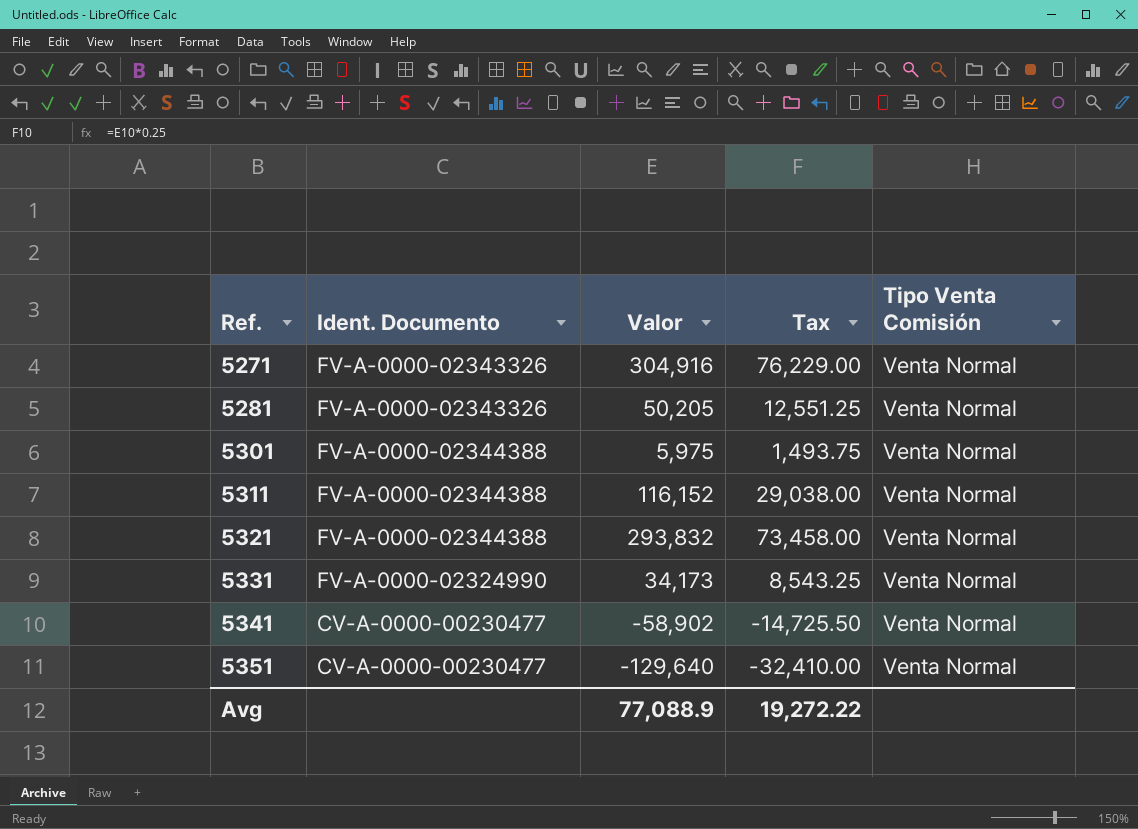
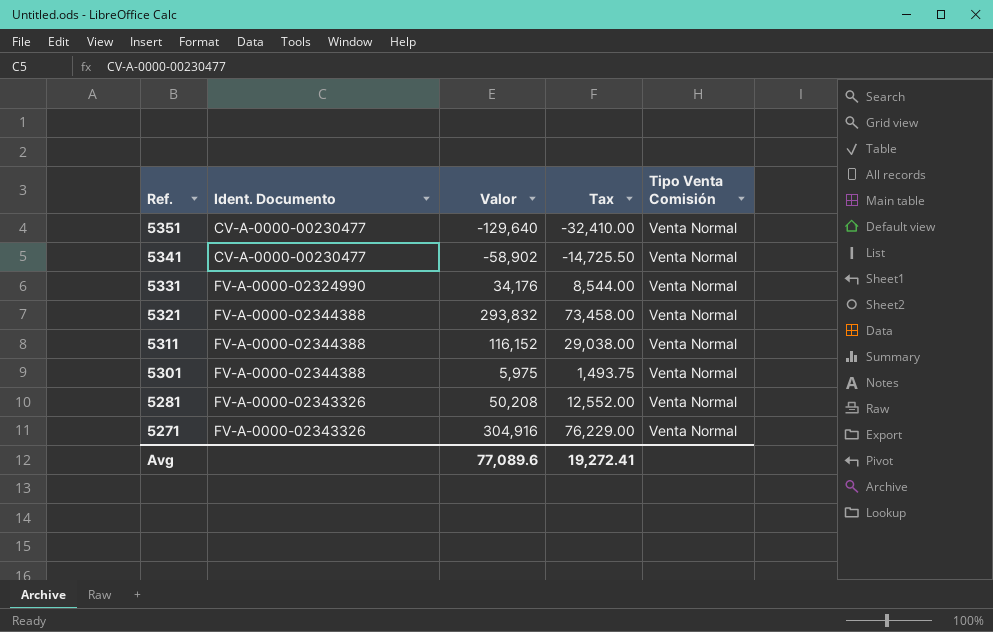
row order: Ref. ascending -> Ref. descending
5331 | Valor: 34,173 -> 34,176
5331 | Tax: 8,543.25 -> 8,544.00
5281 | Valor: 50,205 -> 50,208
5281 | Tax: 12,551.25 -> 12,552.00
Avg | Valor: 77,088.9 -> 77,089.6
Avg | Tax: 19,272.22 -> 19,272.41

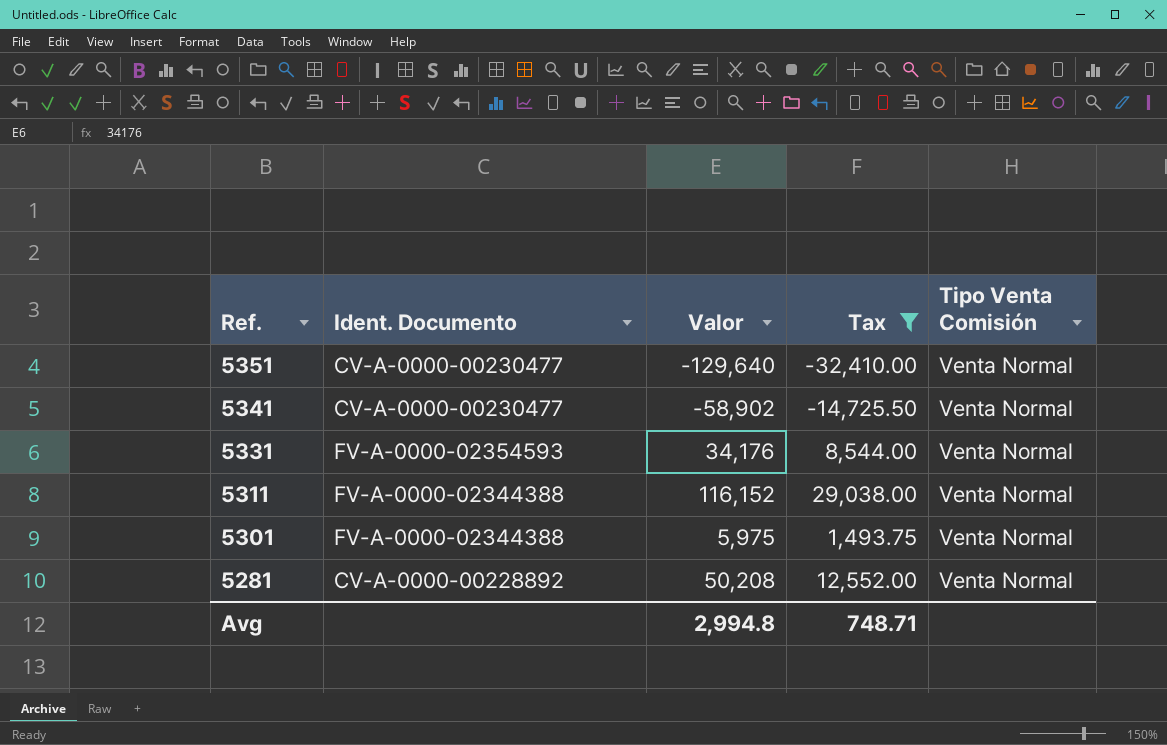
filter: none -> Tax <= 29,038.00
5331 | Ident. Documento: FV-A-0000-02324990 -> FV-A-0000-02354593
5281 | Ident. Documento: FV-A-0000-02343326 -> CV-A-0000-00228892
Avg | Valor: 77,089.6 -> 2,994.8
Avg | Tax: 19,272.41 -> 748.71

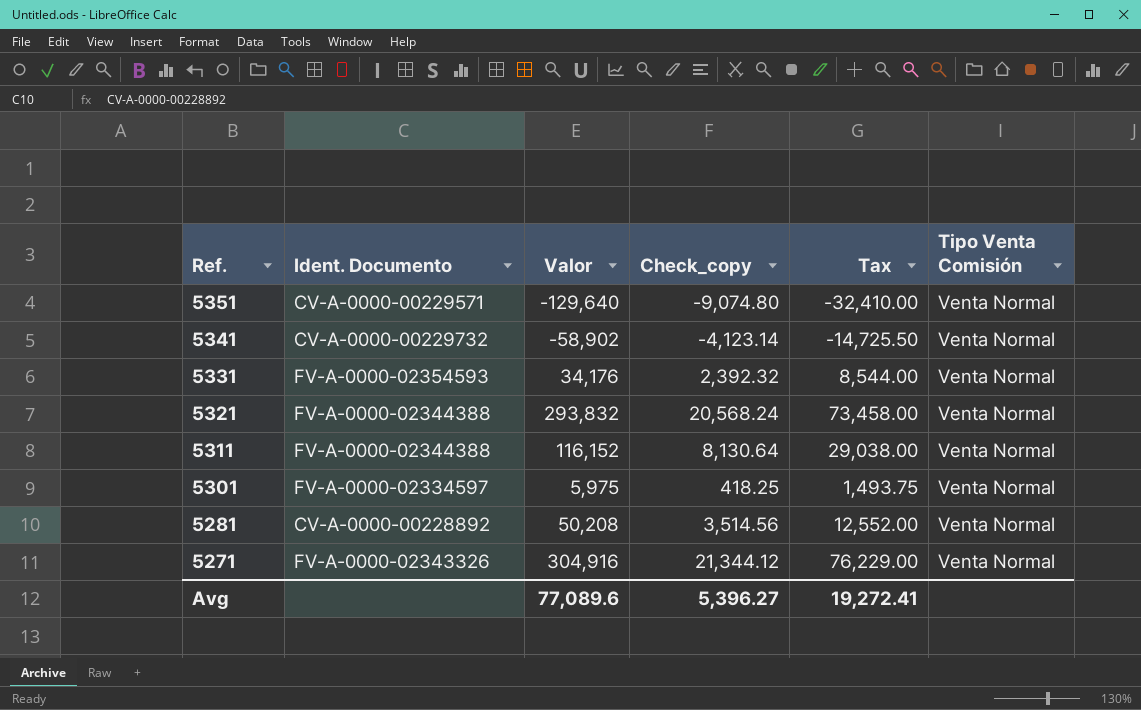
filter: Tax <= 29,038.00 -> none
column Check_copy | formula: none -> [Valor] * 0.07
5351 | Ident. Documento: CV-A-0000-00230477 -> CV-A-0000-00229571
5341 | Ident. Documento: CV-A-0000-00230477 -> CV-A-0000-00229732
5301 | Ident. Documento: FV-A-0000-02344388 -> FV-A-0000-02334597
Avg | Valor: 2,994.8 -> 77,089.6
Avg | Tax: 748.71 -> 19,272.41

